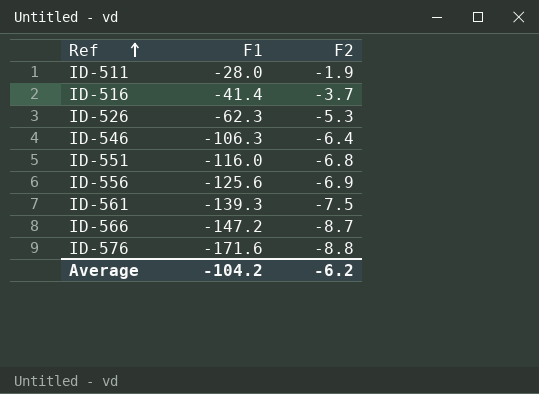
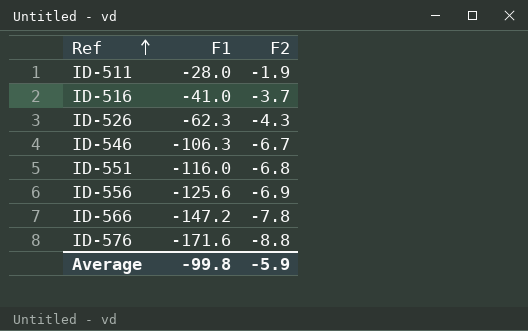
row ID-561: -139.3 | -7.5 -> none
ID-516 | F1: -41.4 -> -41.0
ID-526 | F2: -5.3 -> -4.3
ID-546 | F2: -6.4 -> -6.7
ID-566 | F2: -8.7 -> -7.8
Average | F1: -104.2 -> -99.8
Average | F2: -6.2 -> -5.9

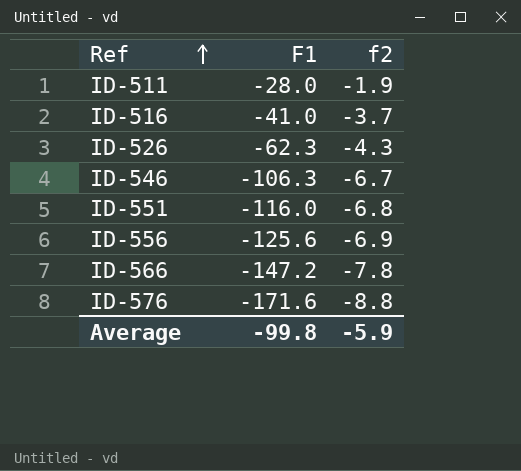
column name: F2 -> f2

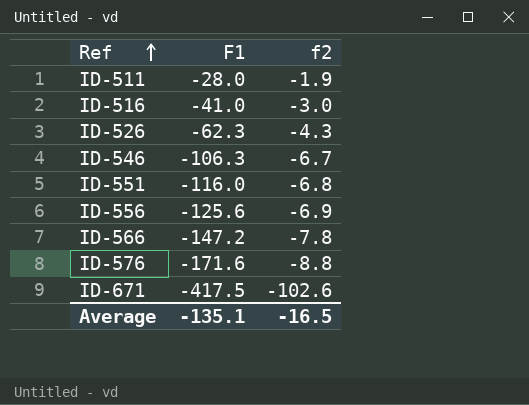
ID-516 | f2: -3.7 -> -3.0
row ID-671: none -> -417.5 | -102.6
Average | F1: -99.8 -> -135.1
Average | f2: -5.9 -> -16.5

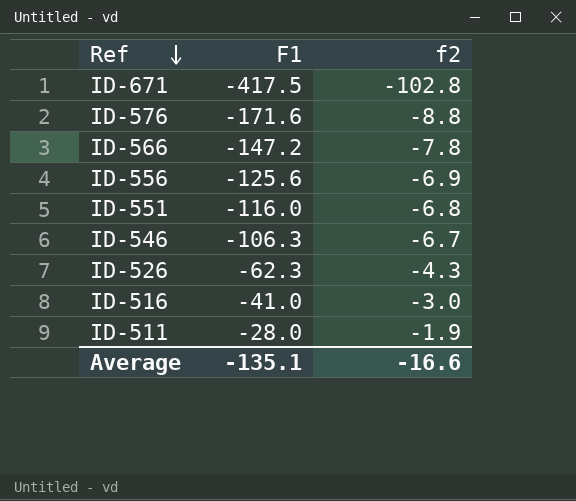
row order: Ref ascending -> Ref descending
ID-671 | f2: -102.6 -> -102.8
Average | f2: -16.5 -> -16.6

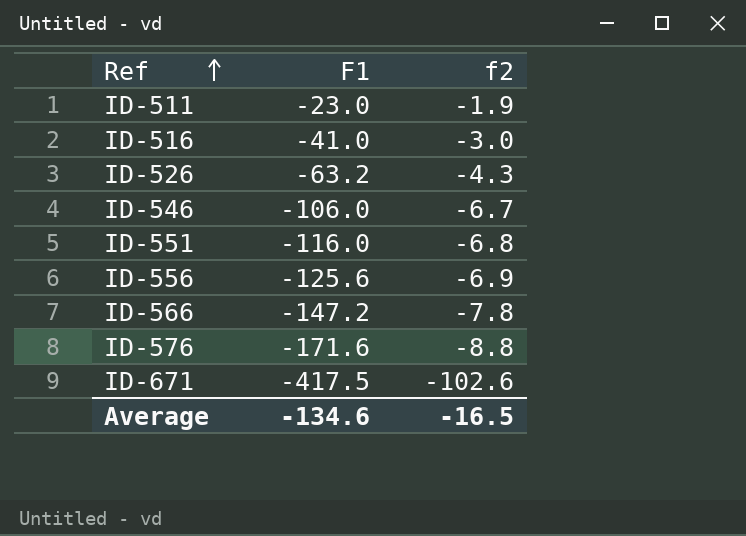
row order: Ref descending -> Ref ascending
ID-511 | F1: -28.0 -> -23.0
ID-526 | F1: -62.3 -> -63.2
ID-546 | F1: -106.3 -> -106.0
ID-671 | f2: -102.8 -> -102.6
Average | F1: -135.1 -> -134.6
Average | f2: -16.6 -> -16.5

